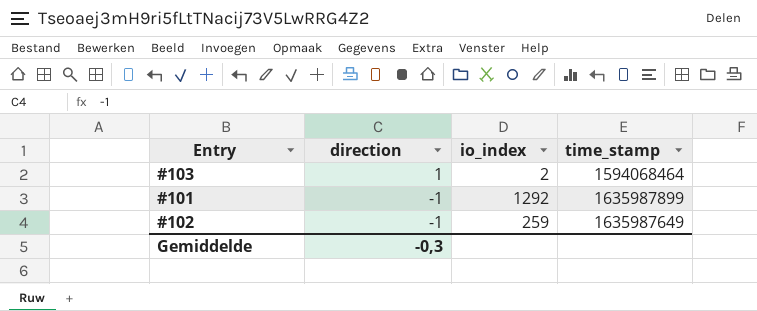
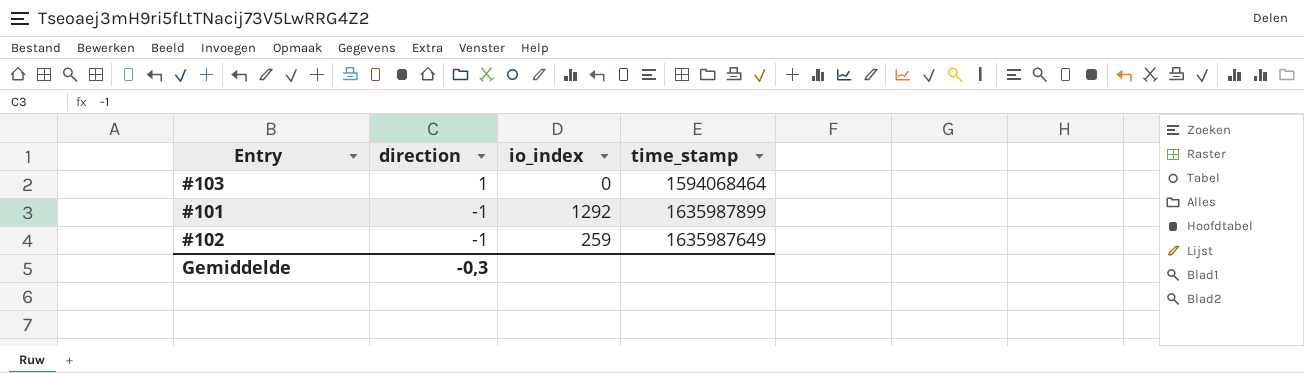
#103 | io_index: 2 -> 0

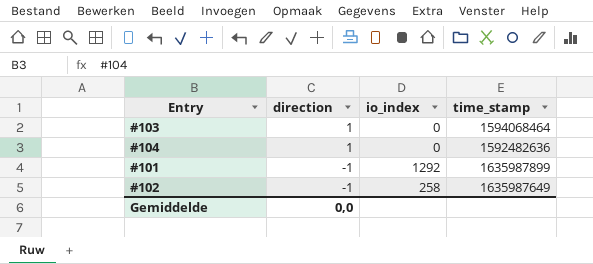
row #104: none -> 1 | 0 | 1592482636
#102 | io_index: 259 -> 258
Gemiddelde | direction: -0,3 -> 0,0

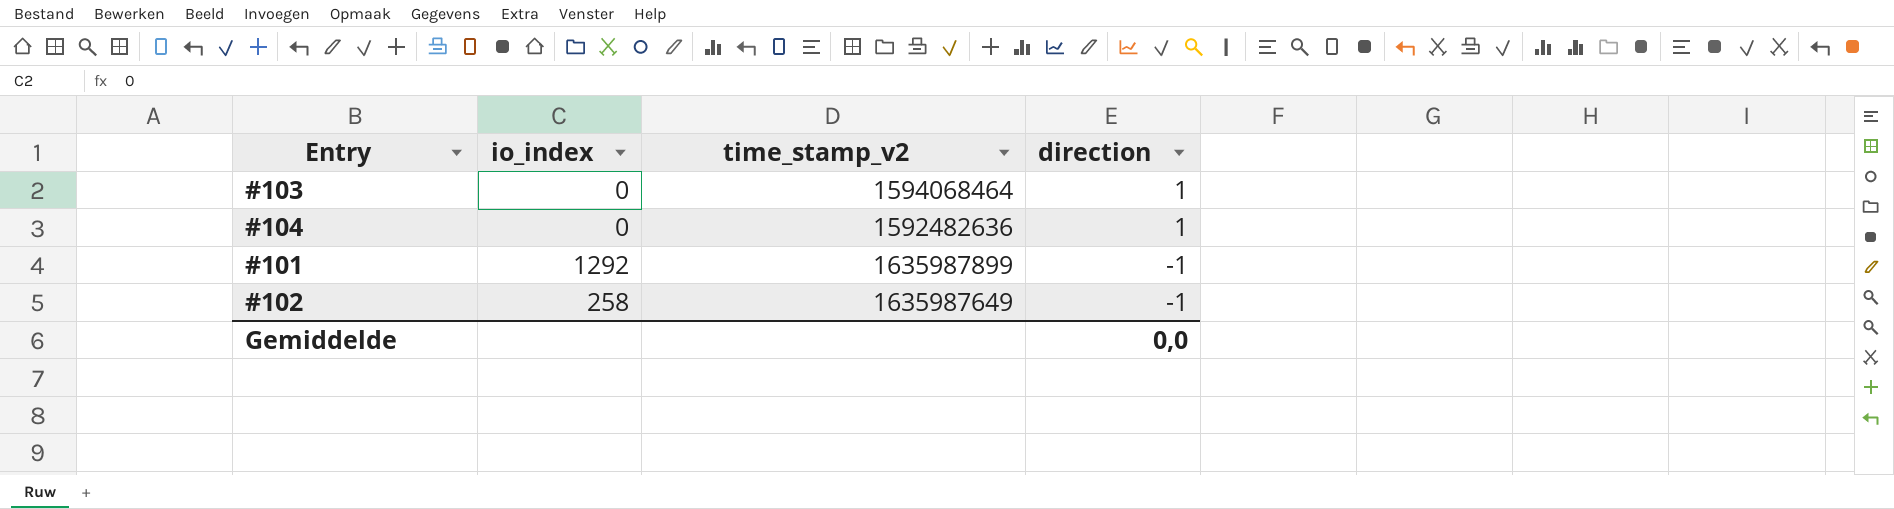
column name: time_stamp -> time_stamp_v2
column direction | position: 2 -> 4

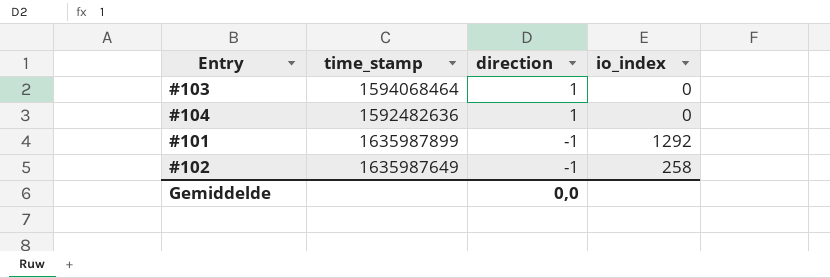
column name: time_stamp_v2 -> time_stamp
column io_index | position: 2 -> 4

